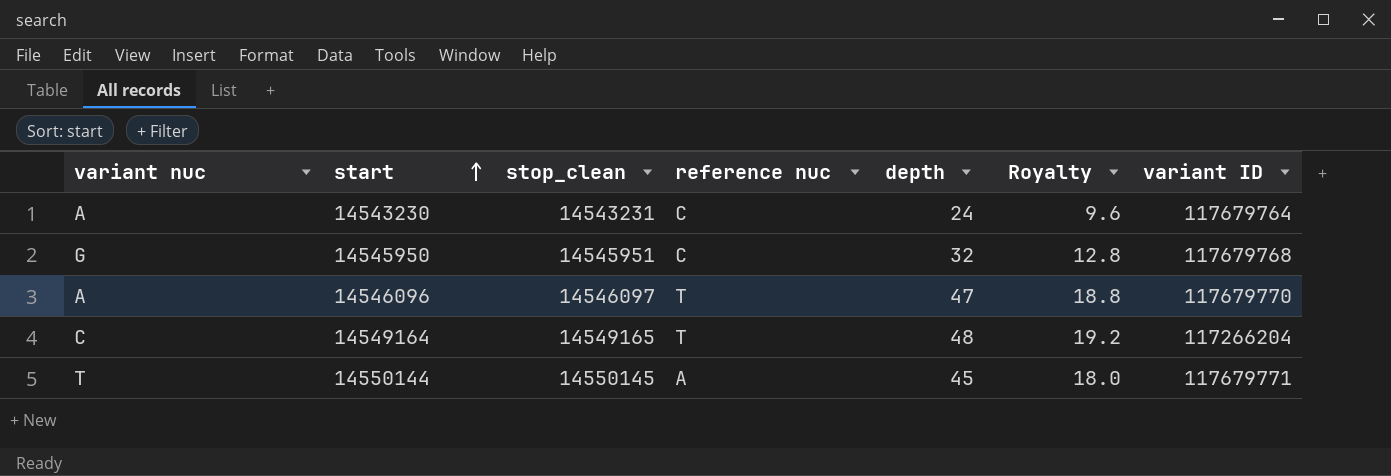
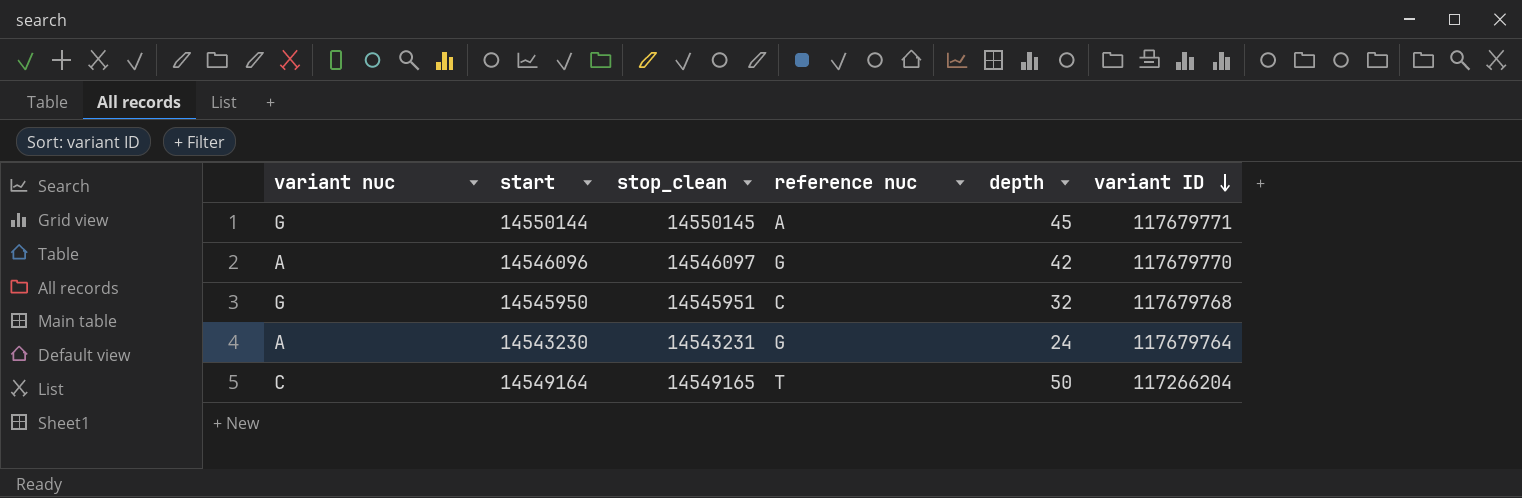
row order: start ascending -> variant ID descending
column Royalty | formula: [depth] * 0.4 -> none
14550144 | variant nuc: T -> G
14546096 | reference nuc: T -> G
14546096 | depth: 47 -> 42
14543230 | reference nuc: C -> G
14549164 | depth: 48 -> 50

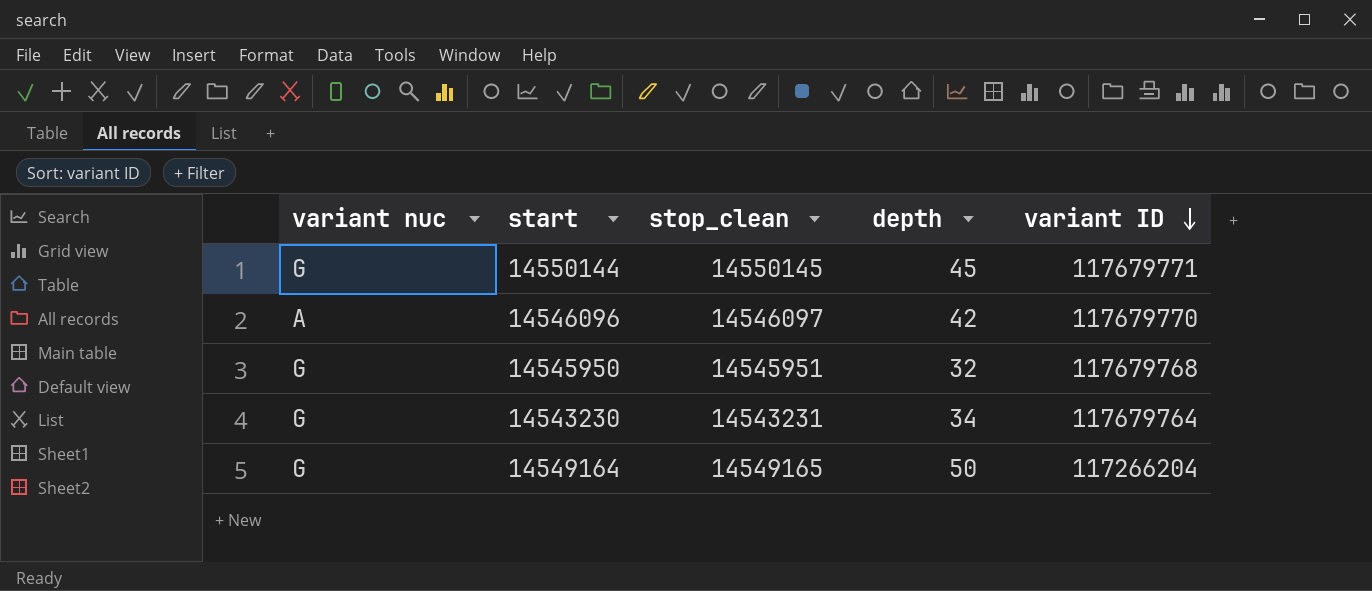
column reference nuc | position: 4 -> none
14543230 | variant nuc: A -> G
14543230 | depth: 24 -> 34
14549164 | variant nuc: C -> G

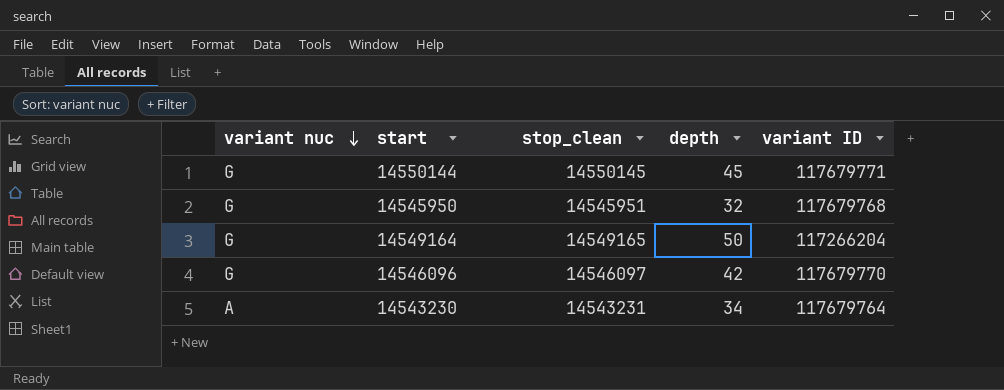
row order: variant ID descending -> variant nuc descending
14546096 | variant nuc: A -> G
14543230 | variant nuc: G -> A

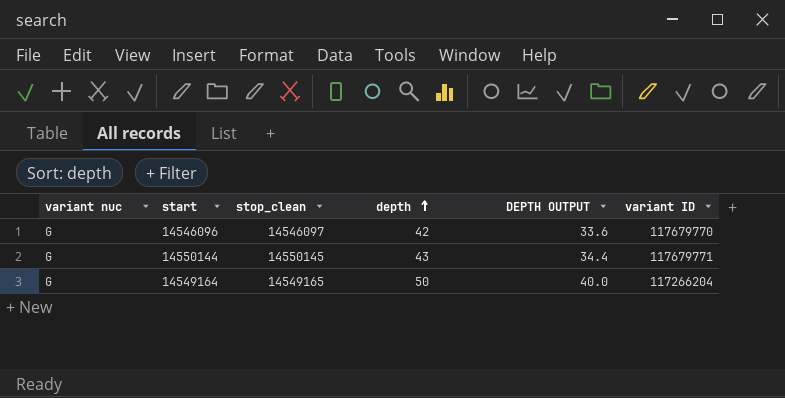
row order: variant nuc descending -> depth ascending
column DEPTH OUTPUT | formula: none -> [depth] * 0.8
row 14545950: G | 14545951 | 32 | 117679768 -> none
row 14543230: A | 14543231 | 34 | 117679764 -> none
14550144 | depth: 45 -> 43

